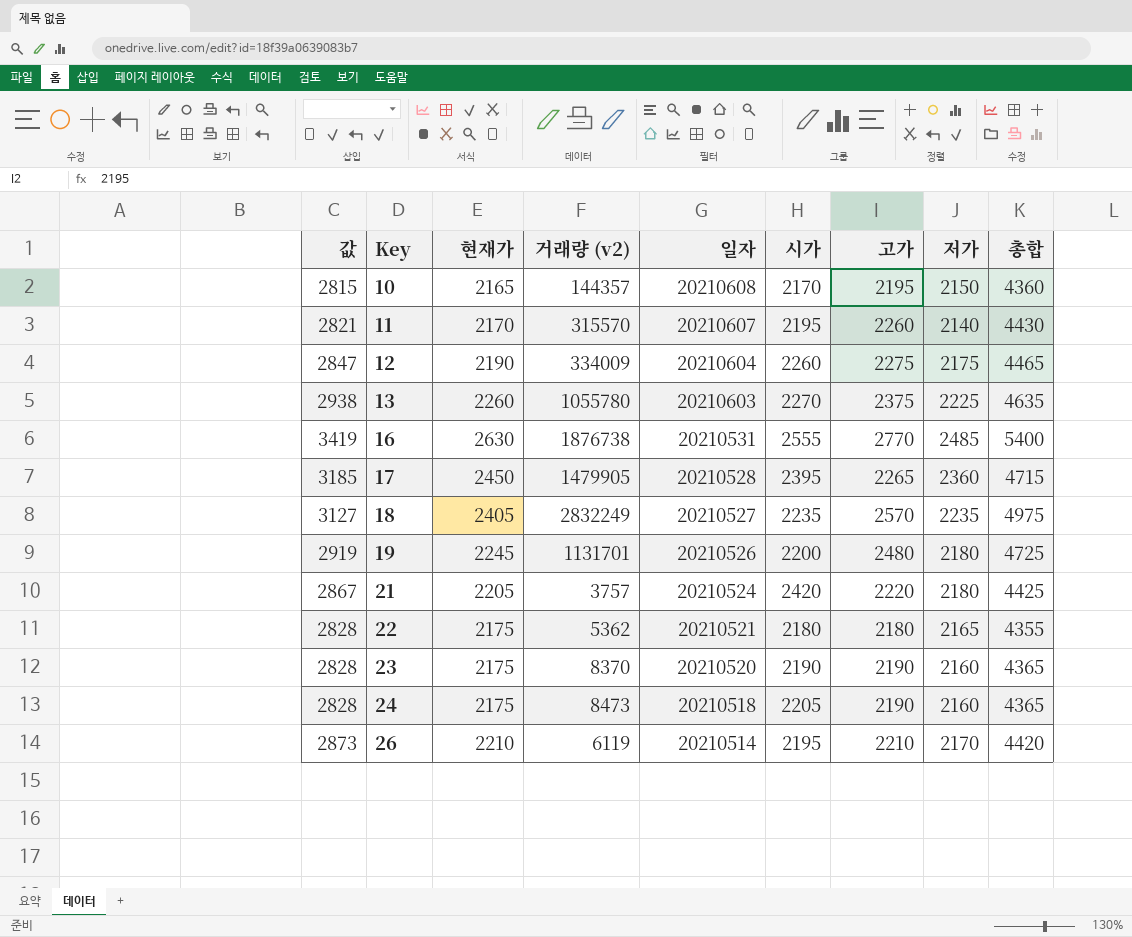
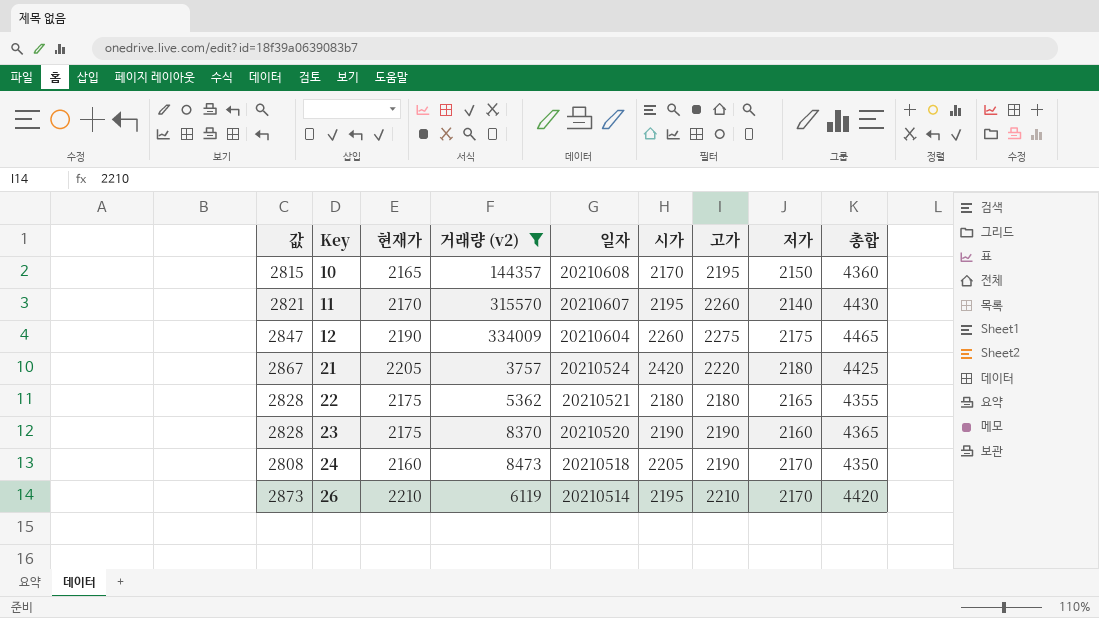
filter: none -> 거래량 (v2) <= 334009
24 | 값: 2828 -> 2808
24 | 현재가: 2175 -> 2160
24 | 저가: 2160 -> 2170
24 | 총합: 4365 -> 4350

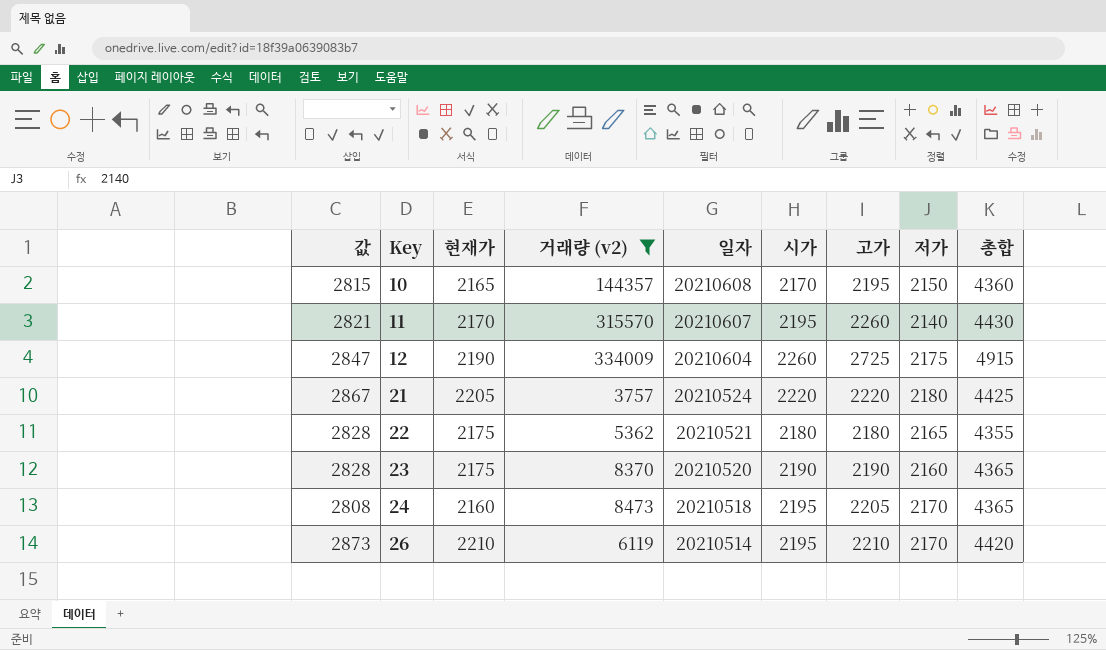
12 | 고가: 2275 -> 2725
12 | 총합: 4465 -> 4915
21 | 시가: 2420 -> 2220
24 | 시가: 2205 -> 2195
24 | 고가: 2190 -> 2205
24 | 총합: 4350 -> 4365

